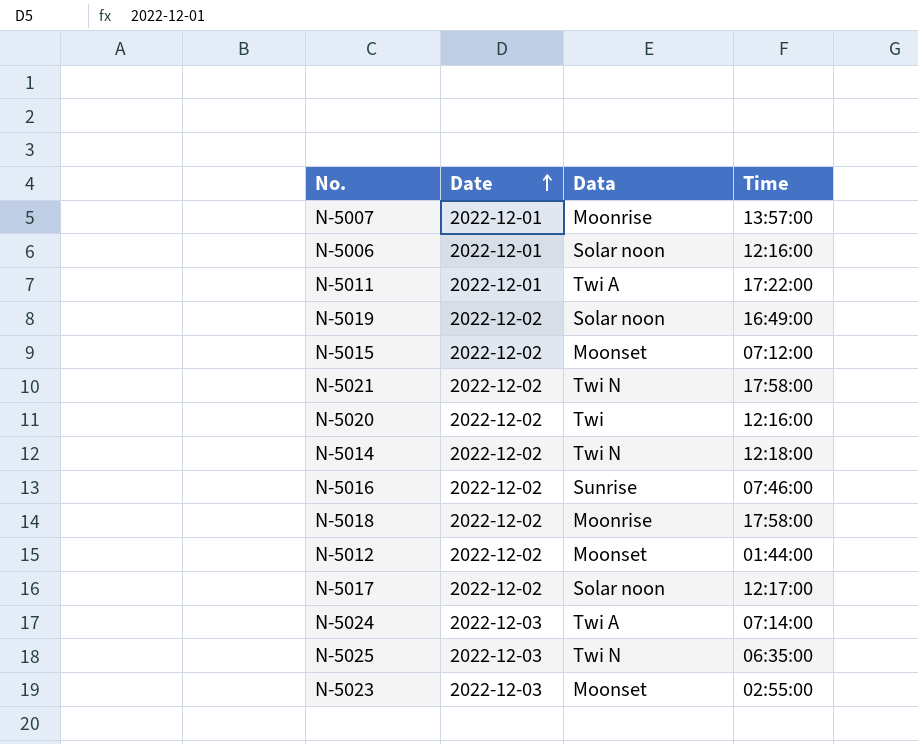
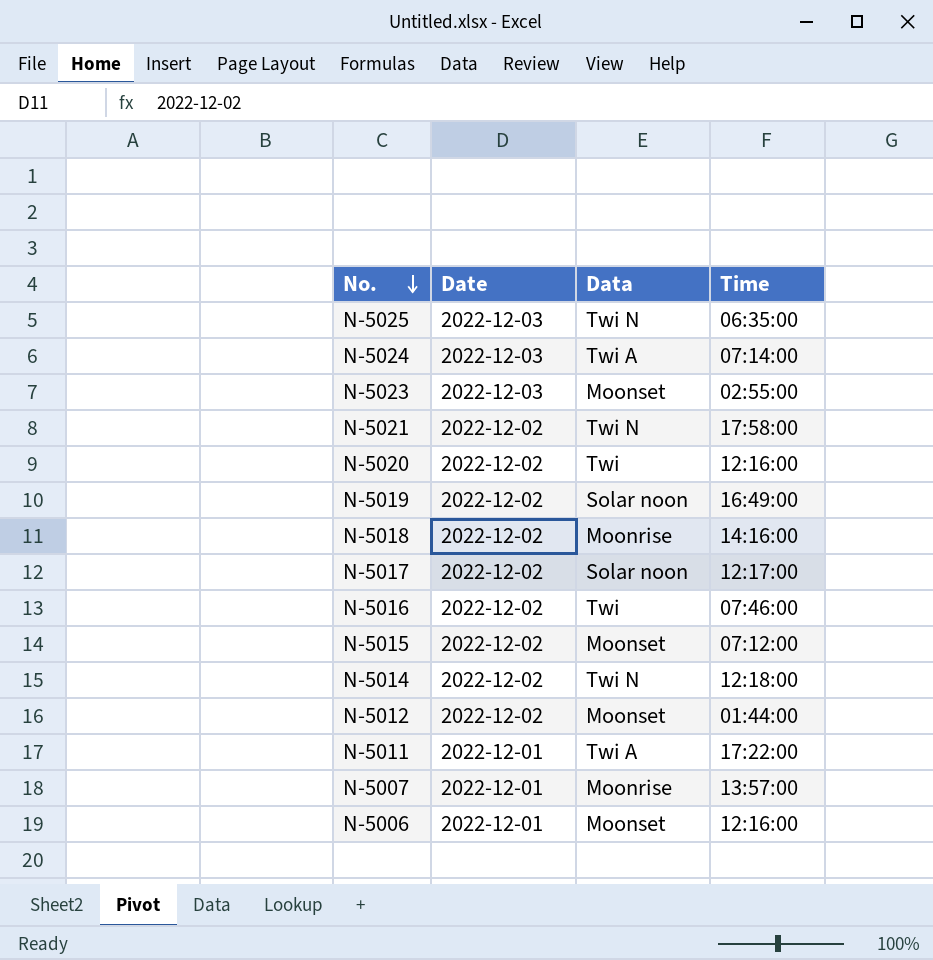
row order: Date ascending -> No. descending
N-5018 | Time: 17:58:00 -> 14:16:00
N-5016 | Data: Sunrise -> Twi
N-5006 | Data: Solar noon -> Moonset

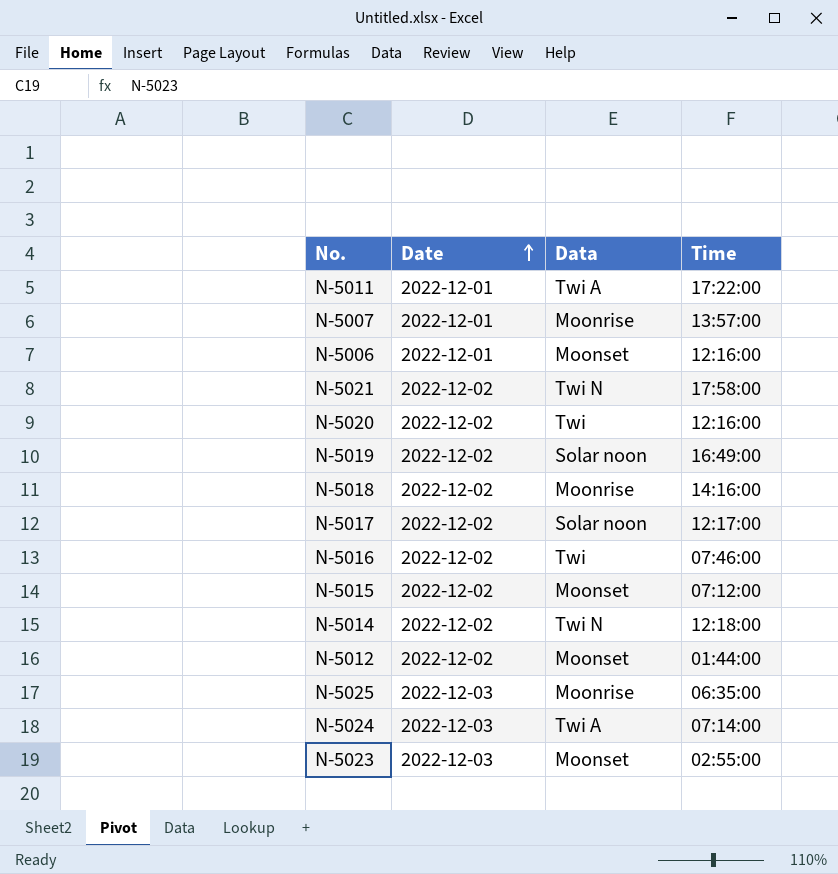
row order: No. descending -> Date ascending
N-5025 | Data: Twi N -> Moonrise

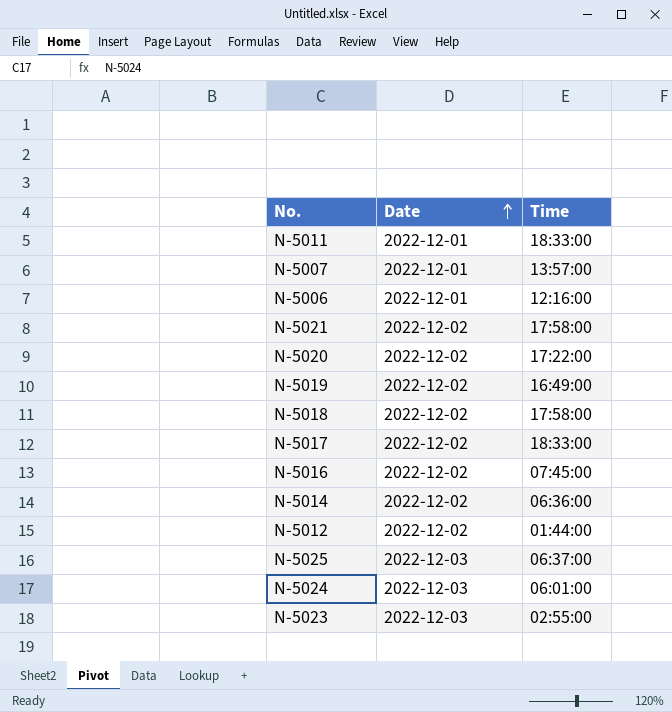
column Data | position: 3 -> none
row N-5015: 2022-12-02 | Moonset | 07:12:00 -> none
N-5011 | Time: 17:22:00 -> 18:33:00
N-5020 | Time: 12:16:00 -> 17:22:00
N-5018 | Time: 14:16:00 -> 17:58:00
N-5017 | Time: 12:17:00 -> 18:33:00
N-5016 | Time: 07:46:00 -> 07:45:00
N-5014 | Time: 12:18:00 -> 06:36:00
N-5025 | Time: 06:35:00 -> 06:37:00
N-5024 | Time: 07:14:00 -> 06:01:00

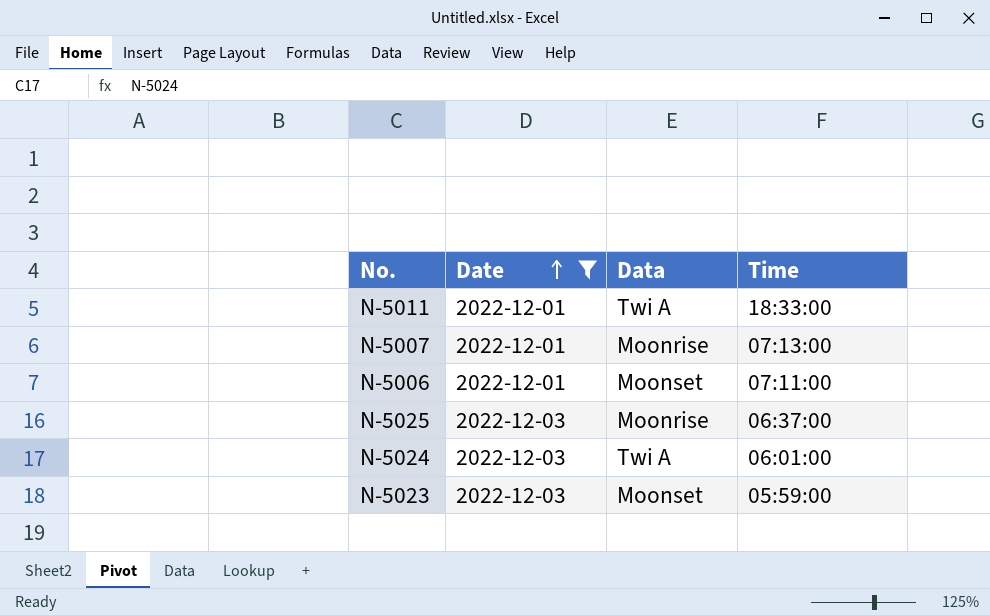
filter: none -> Date != 2022-12-02
column Data | position: none -> 3
N-5007 | Time: 13:57:00 -> 07:13:00
N-5006 | Time: 12:16:00 -> 07:11:00
N-5023 | Time: 02:55:00 -> 05:59:00

